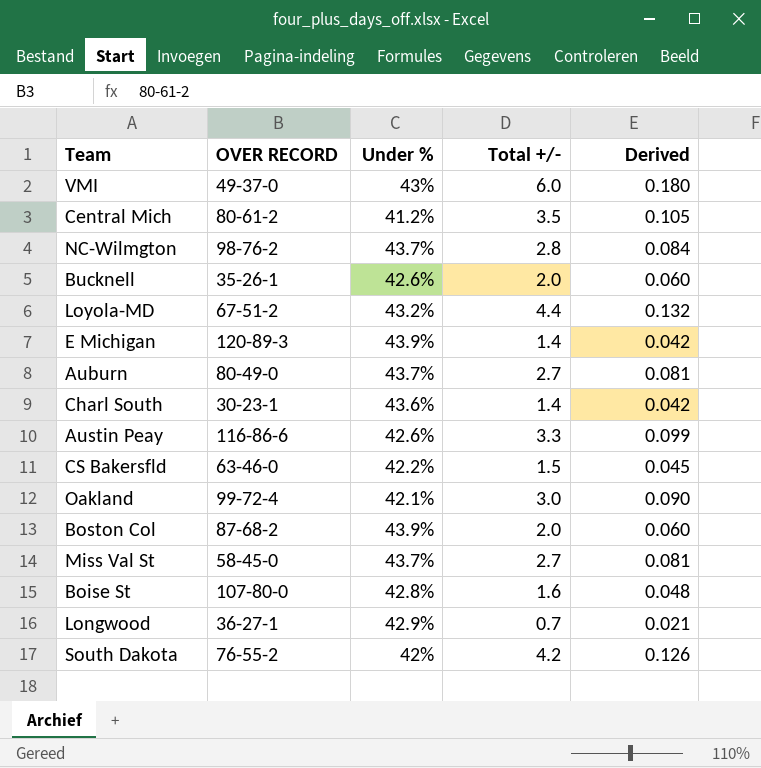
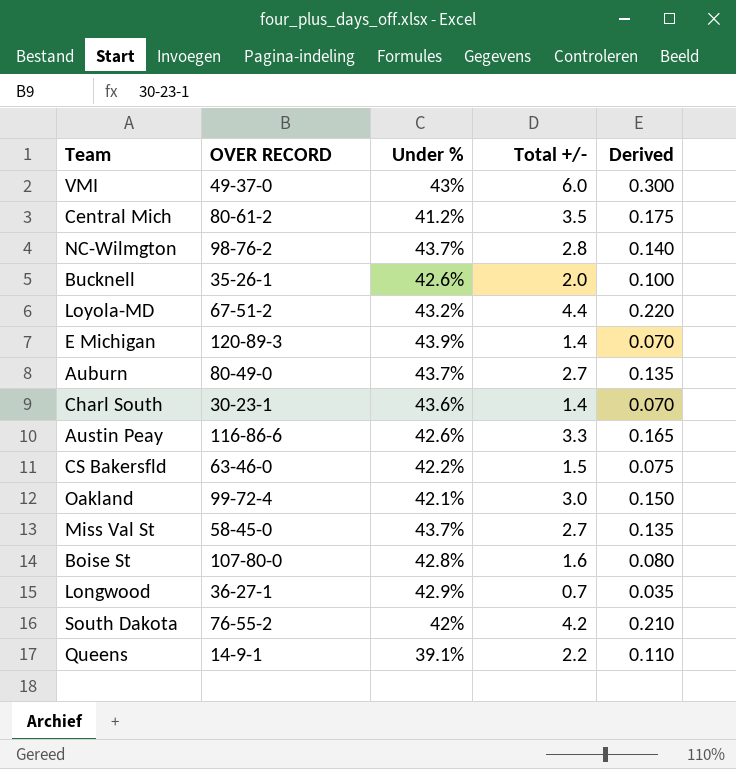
column Derived | formula: [Total +/-] * 0.03 -> [Total +/-] * 0.05
row Boston Col: 87-68-2 | 43.9% | 2.0 | 0.060 -> none
row Queens: none -> 14-9-1 | 39.1% | 2.2 | 0.110

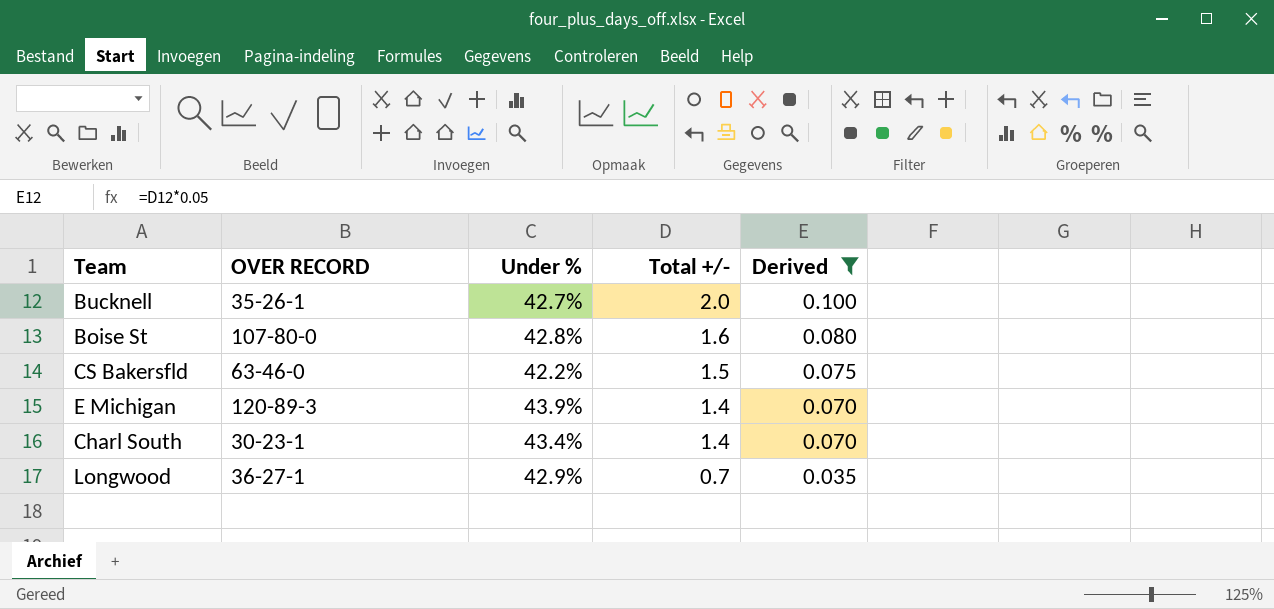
filter: none -> Derived <= 0.100
row order: none -> Total +/- descending
Bucknell | Under %: 42.6% -> 42.7%
Charl South | Under %: 43.6% -> 43.4%

